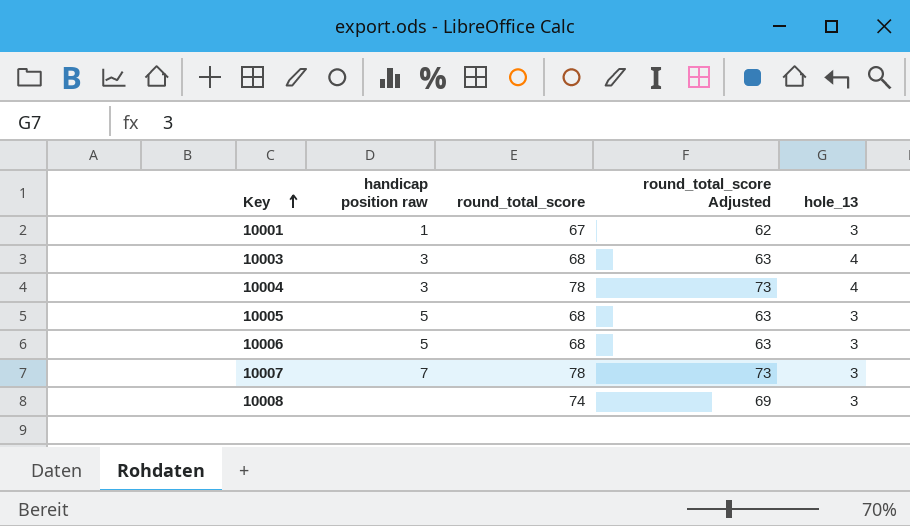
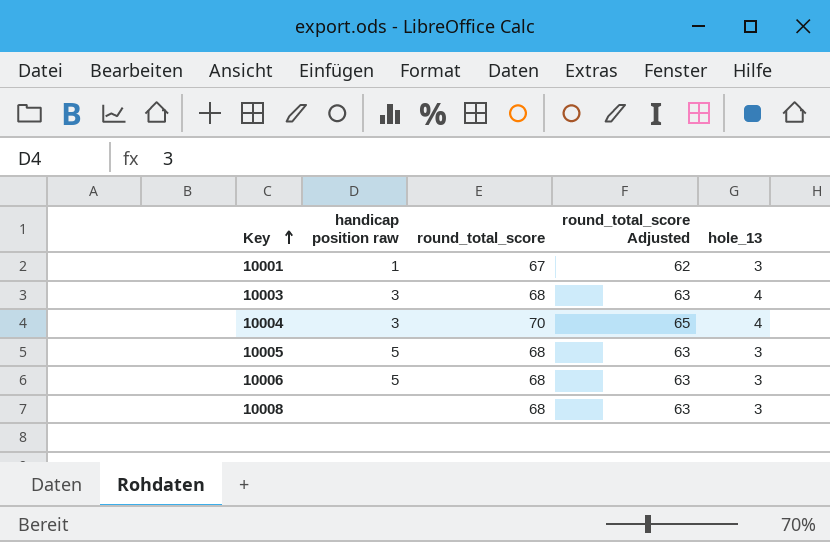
row 10007: 7 | 78 | 73 | 3 -> none
10004 | round_total_score: 78 -> 70
10004 | round_total_score Adjusted: 73 -> 65
10008 | round_total_score: 74 -> 68
10008 | round_total_score Adjusted: 69 -> 63

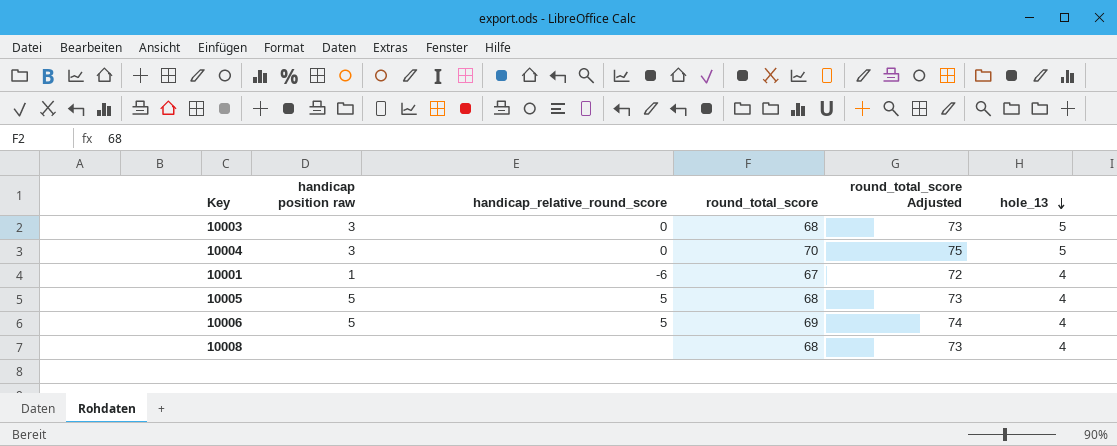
row order: Key ascending -> hole_13 descending
column handicap_relative_round_score | position: none -> 3
column round_total_score Adjusted | formula: [round_total_score] - 5 -> [round_total_score] + 5
10003 | hole_13: 4 -> 5
10004 | hole_13: 4 -> 5
10001 | hole_13: 3 -> 4
10005 | hole_13: 3 -> 4
10006 | round_total_score: 68 -> 69
10006 | hole_13: 3 -> 4
10008 | hole_13: 3 -> 4

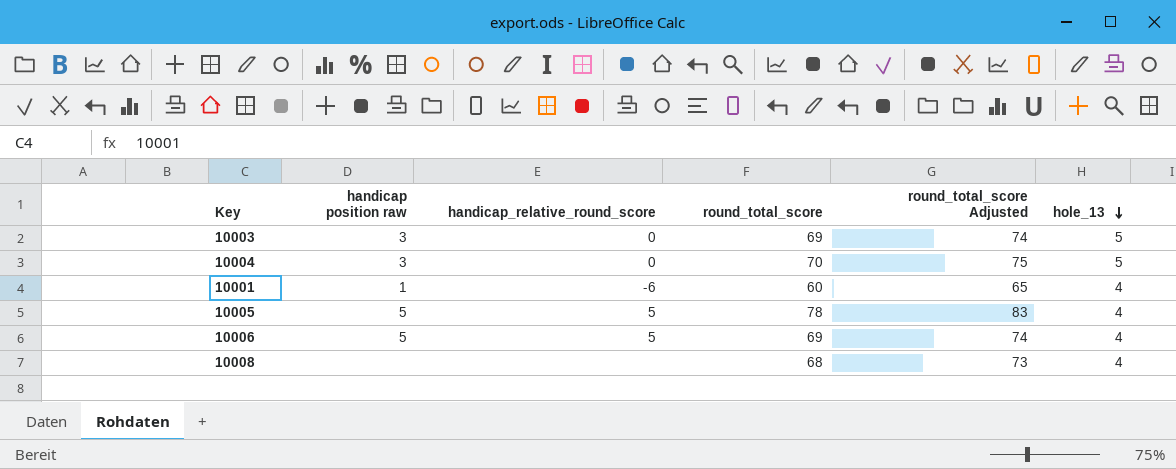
10003 | round_total_score: 68 -> 69
10003 | round_total_score Adjusted: 73 -> 74
10001 | round_total_score: 67 -> 60
10001 | round_total_score Adjusted: 72 -> 65
10005 | round_total_score: 68 -> 78
10005 | round_total_score Adjusted: 73 -> 83

